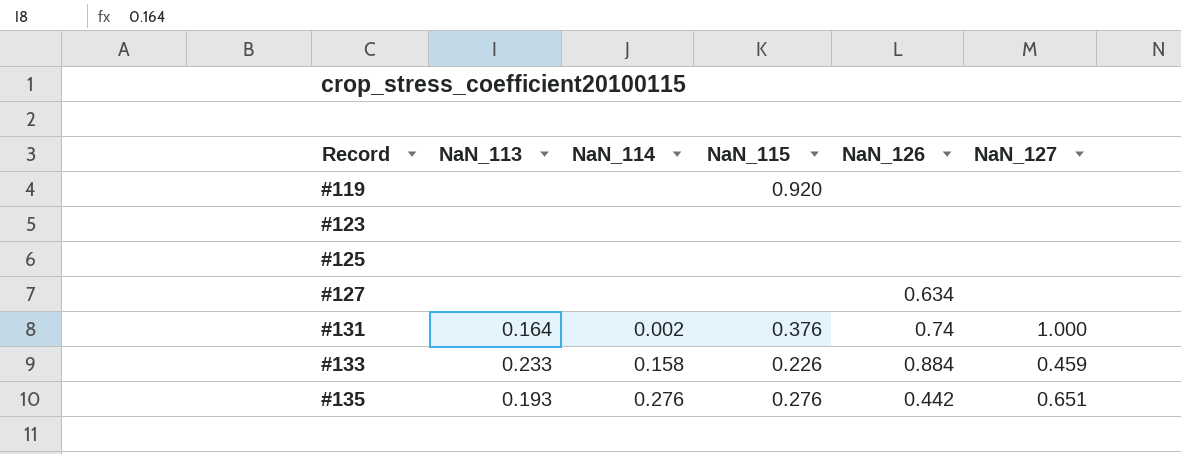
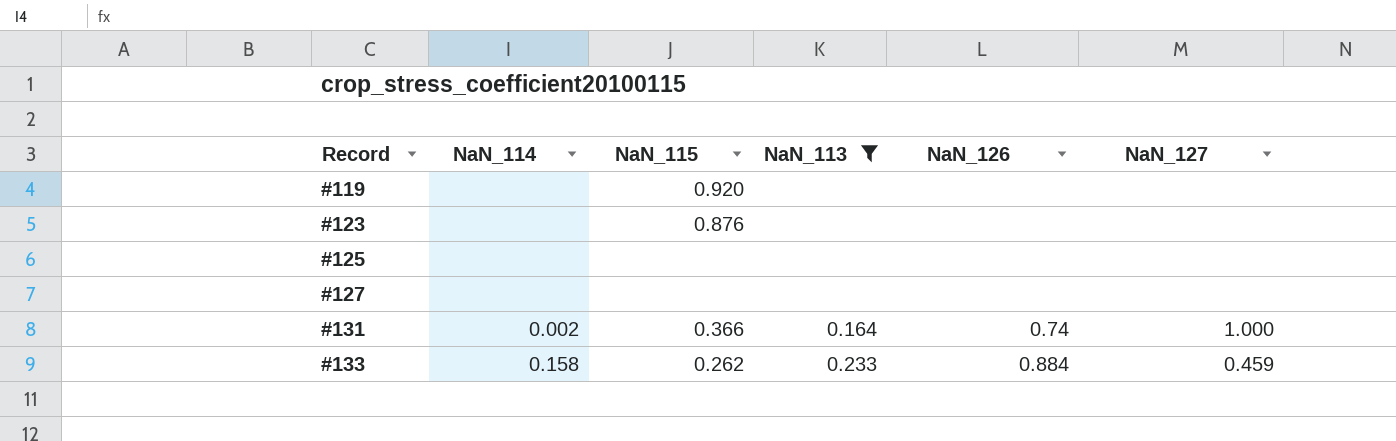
filter: none -> NaN_113 != 0.193
column NaN_113 | position: 2 -> 4
#123 | NaN_115: none -> 0.876
#127 | NaN_126: 0.634 -> none
#131 | NaN_115: 0.376 -> 0.366
#133 | NaN_115: 0.226 -> 0.262

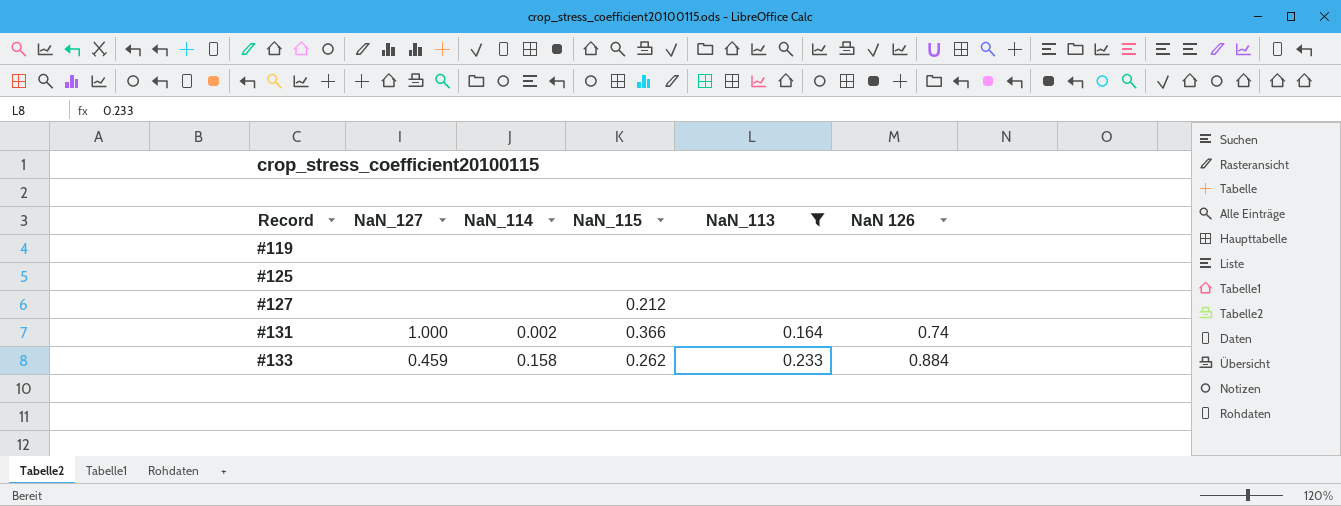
column NaN_127 | position: 6 -> 2
column name: NaN_126 -> NaN 126
row #123: none | 0.876 | none | none | none -> none
#119 | NaN_115: 0.920 -> none
#127 | NaN_115: none -> 0.212

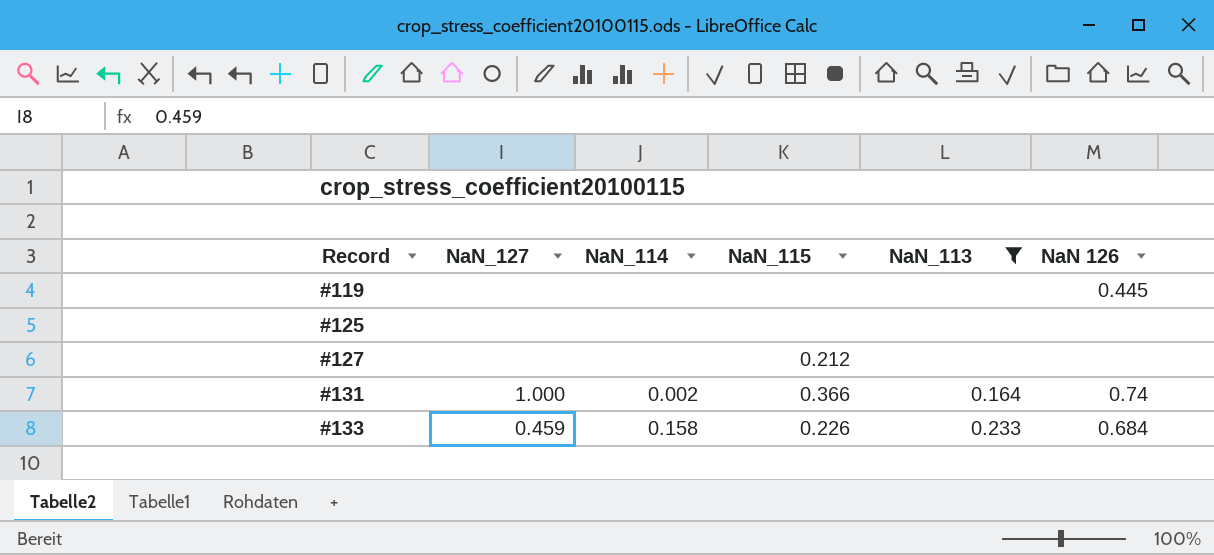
#119 | NaN 126: none -> 0.445
#133 | NaN_115: 0.262 -> 0.226
#133 | NaN 126: 0.884 -> 0.684

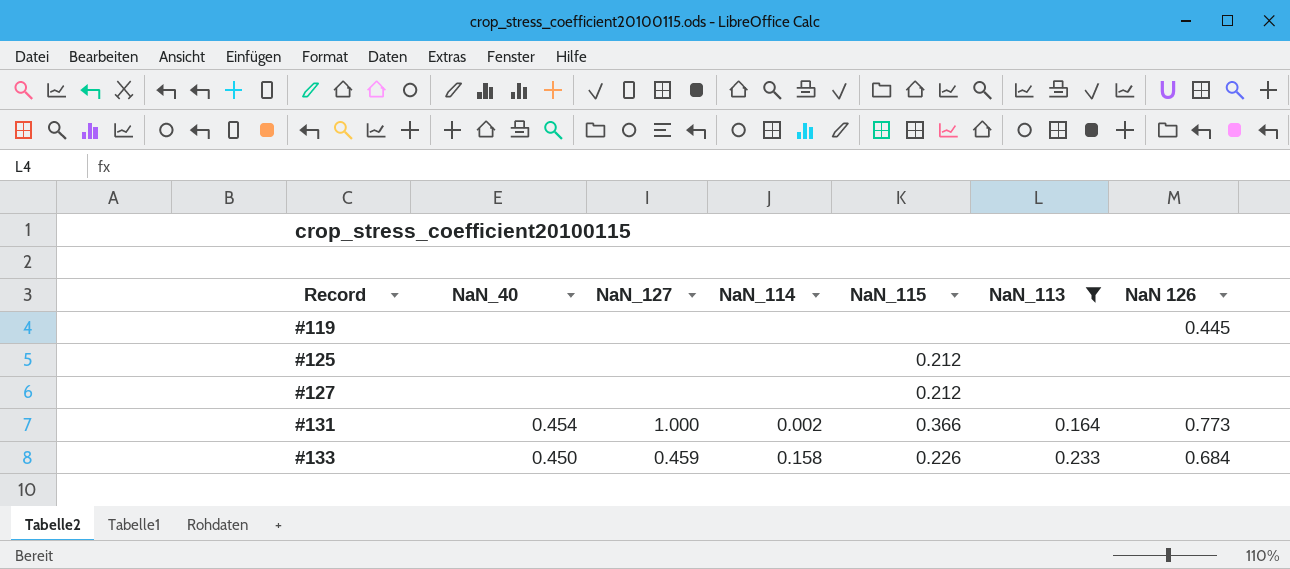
column NaN_40 | position: none -> 2
#125 | NaN_115: none -> 0.212
#131 | NaN 126: 0.74 -> 0.773

